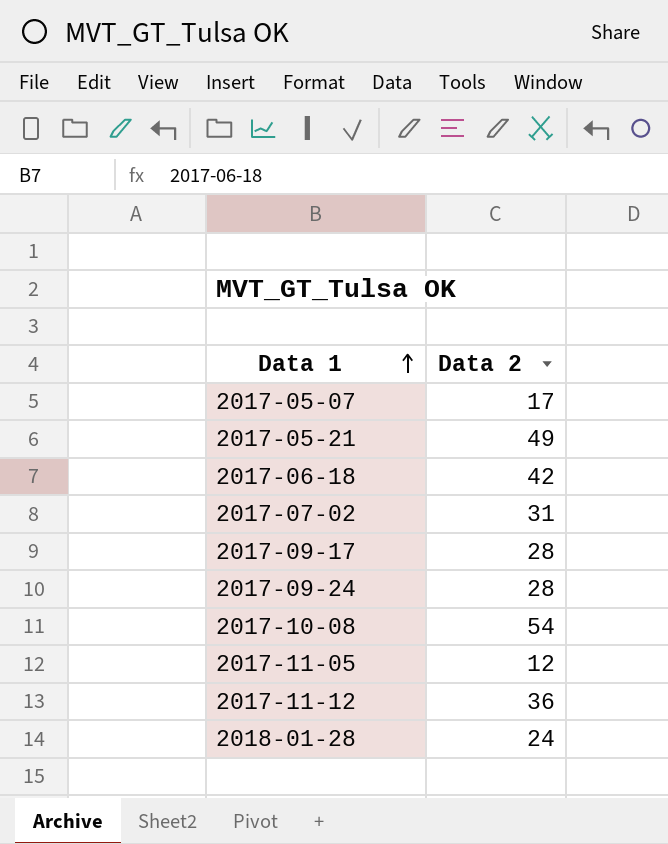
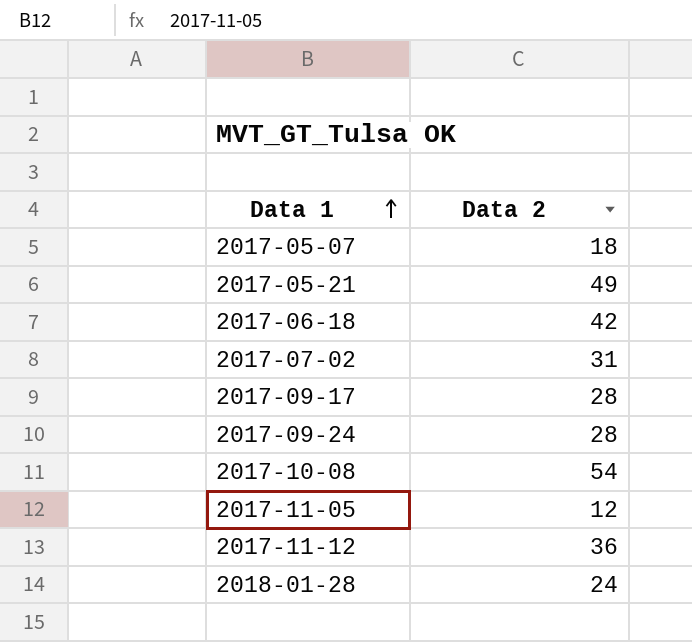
2017-05-07 | Data 2: 17 -> 18

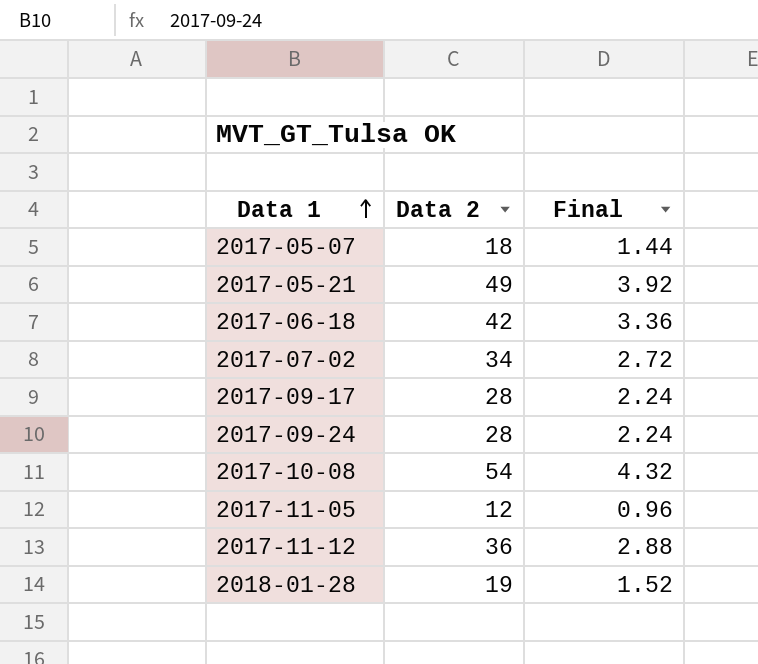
column Final | formula: none -> [Data 2] * 0.08
2017-07-02 | Data 2: 31 -> 34
2018-01-28 | Data 2: 24 -> 19

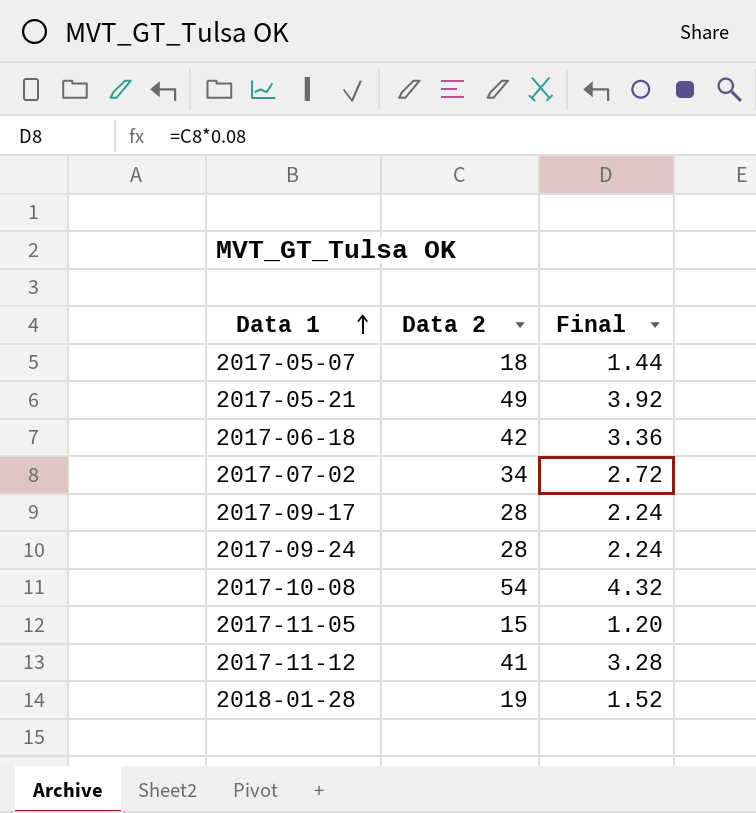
2017-11-05 | Data 2: 12 -> 15
2017-11-05 | Final: 0.96 -> 1.20
2017-11-12 | Data 2: 36 -> 41
2017-11-12 | Final: 2.88 -> 3.28

